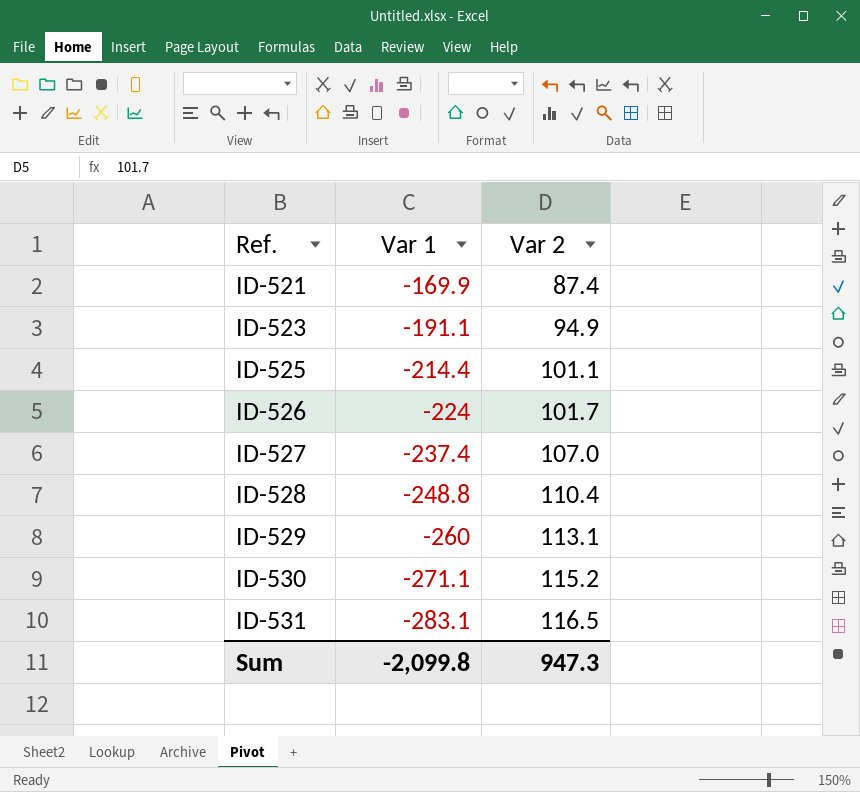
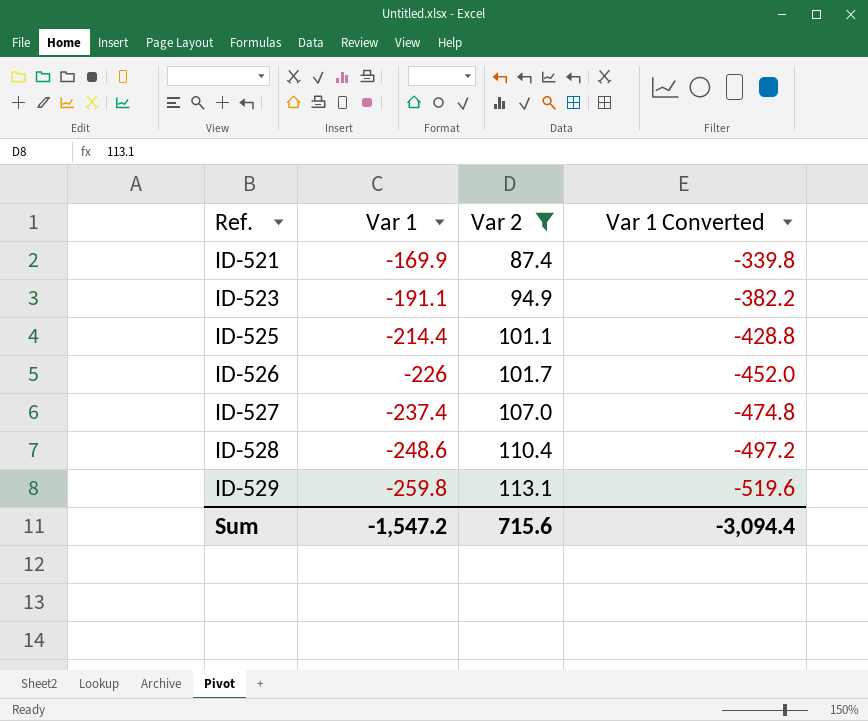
filter: none -> Var 2 <= 113.1
column Var 1 Converted | formula: none -> [Var 1] * 2
ID-526 | Var 1: -224 -> -226
ID-528 | Var 1: -248.8 -> -248.6
ID-529 | Var 1: -260 -> -259.8
Sum | Var 1: -2,099.8 -> -1,547.2
Sum | Var 2: 947.3 -> 715.6

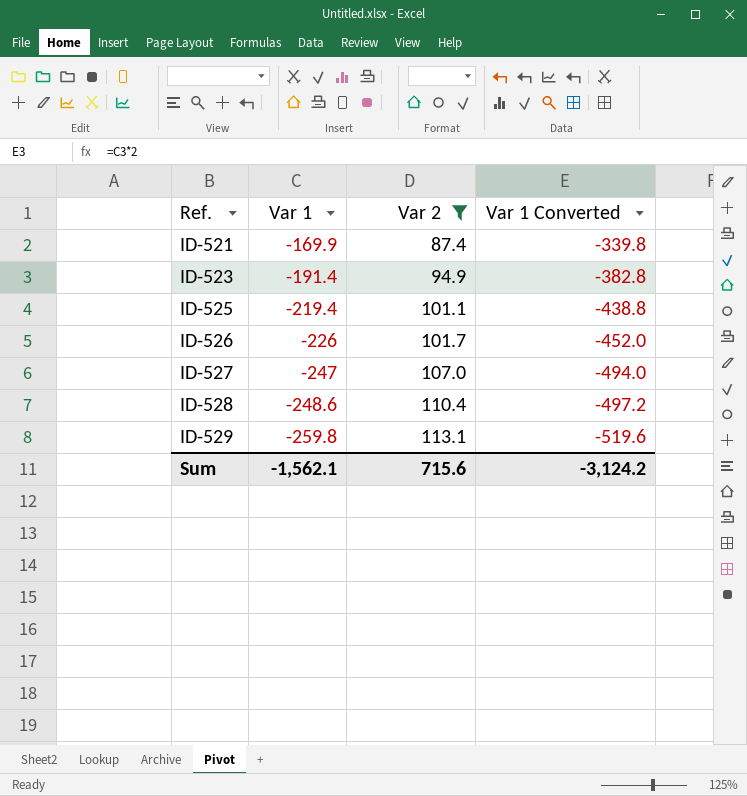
ID-523 | Var 1: -191.1 -> -191.4
ID-523 | Var 1 Converted: -382.2 -> -382.8
ID-525 | Var 1: -214.4 -> -219.4
ID-525 | Var 1 Converted: -428.8 -> -438.8
ID-527 | Var 1: -237.4 -> -247
ID-527 | Var 1 Converted: -474.8 -> -494.0
Sum | Var 1: -1,547.2 -> -1,562.1
Sum | Var 1 Converted: -3,094.4 -> -3,124.2

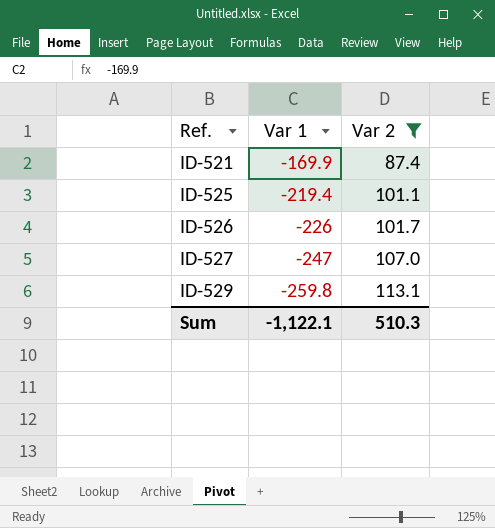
column Var 1 Converted | formula: [Var 1] * 2 -> none
row ID-523: -191.4 | 94.9 | -382.8 -> none
row ID-528: -248.6 | 110.4 | -497.2 -> none
Sum | Var 1: -1,562.1 -> -1,122.1
Sum | Var 2: 715.6 -> 510.3

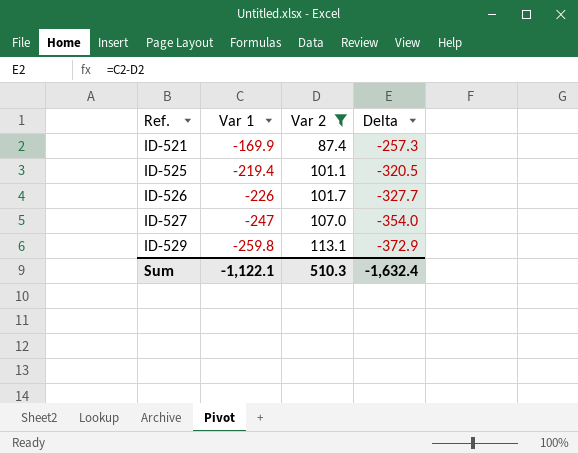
column Delta | formula: none -> [Var 1] - [Var 2]

